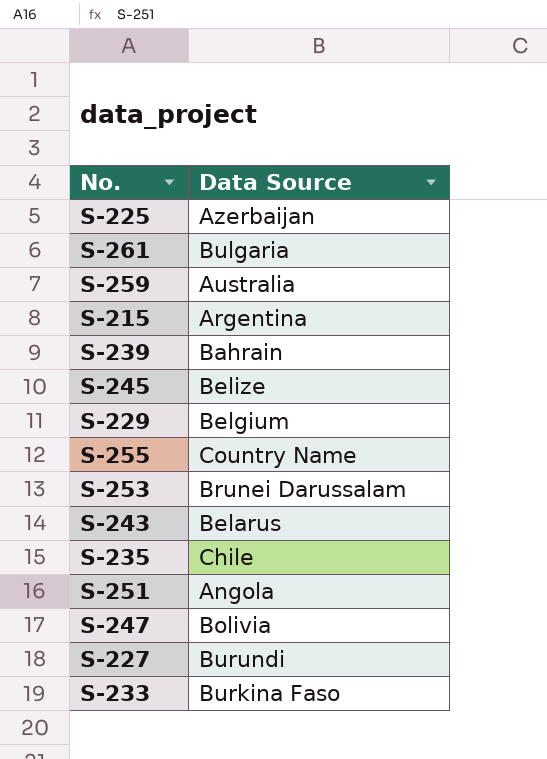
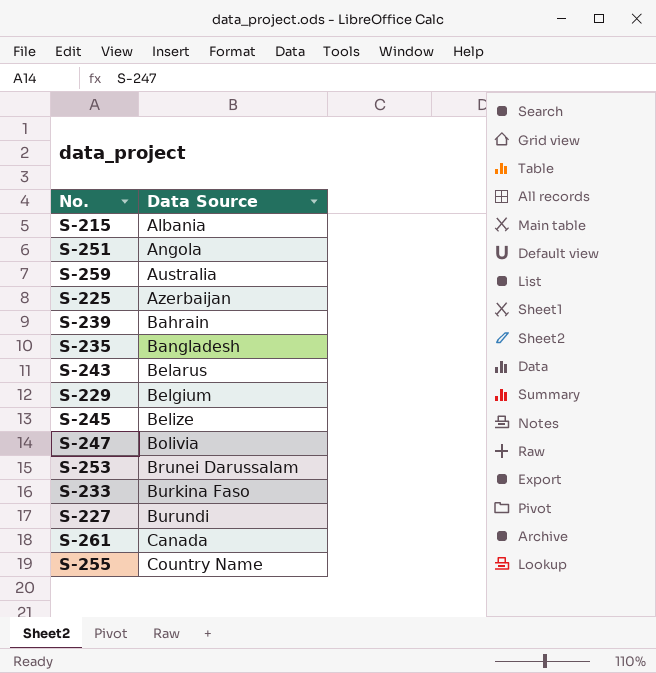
row order: none -> Data Source ascending
S-215 | Data Source: Argentina -> Albania
S-235 | Data Source: Chile -> Bangladesh
S-261 | Data Source: Bulgaria -> Canada

